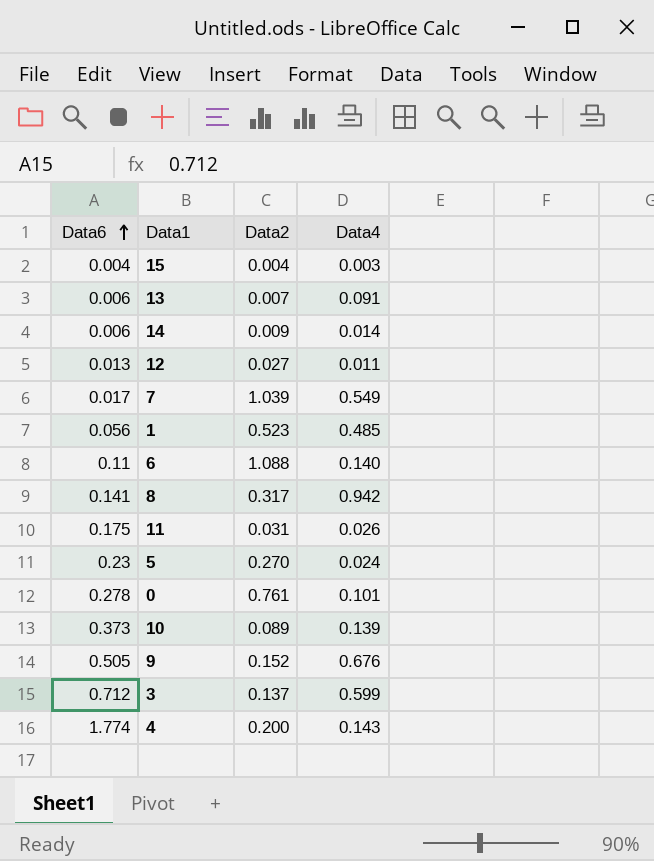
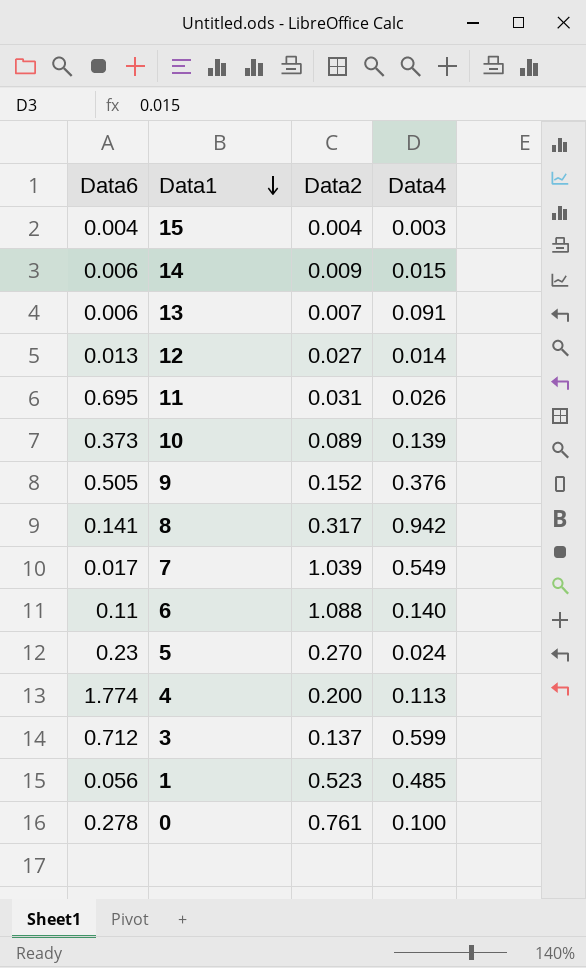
row order: Data6 ascending -> Data1 descending
14 | Data4: 0.014 -> 0.015
12 | Data4: 0.011 -> 0.014
11 | Data6: 0.175 -> 0.695
9 | Data4: 0.676 -> 0.376
4 | Data4: 0.143 -> 0.113
0 | Data4: 0.101 -> 0.100

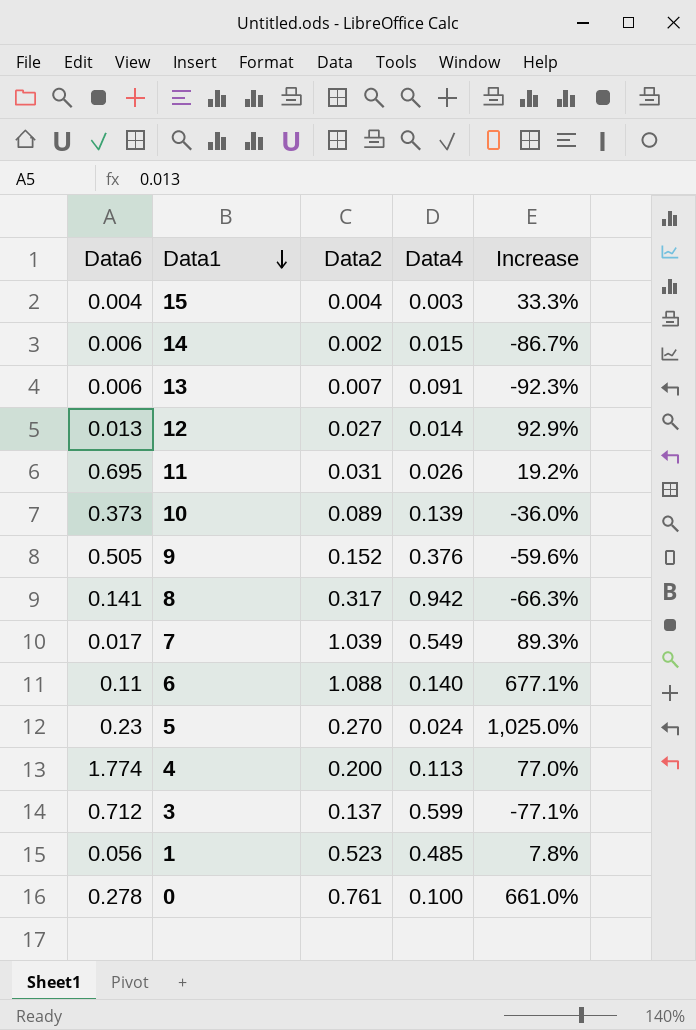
column Increase | formula: none -> ([Data2] - [Data4]) / [Data4]
14 | Data2: 0.009 -> 0.002

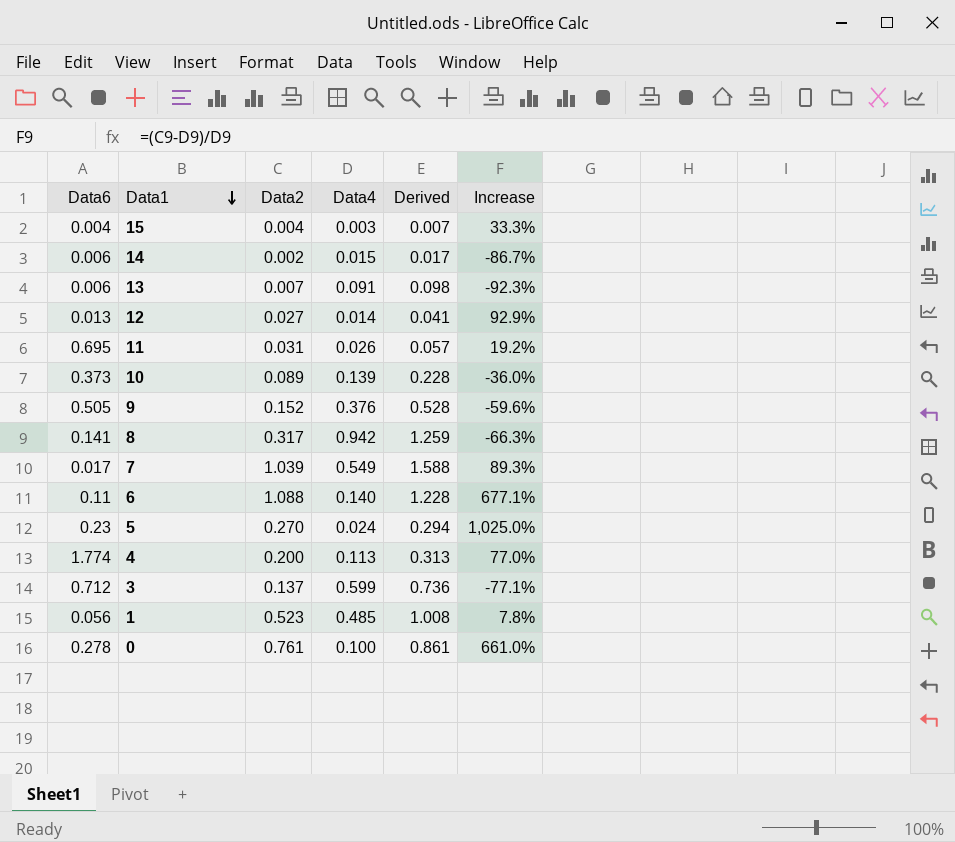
column Derived | formula: none -> [Data2] + [Data4]

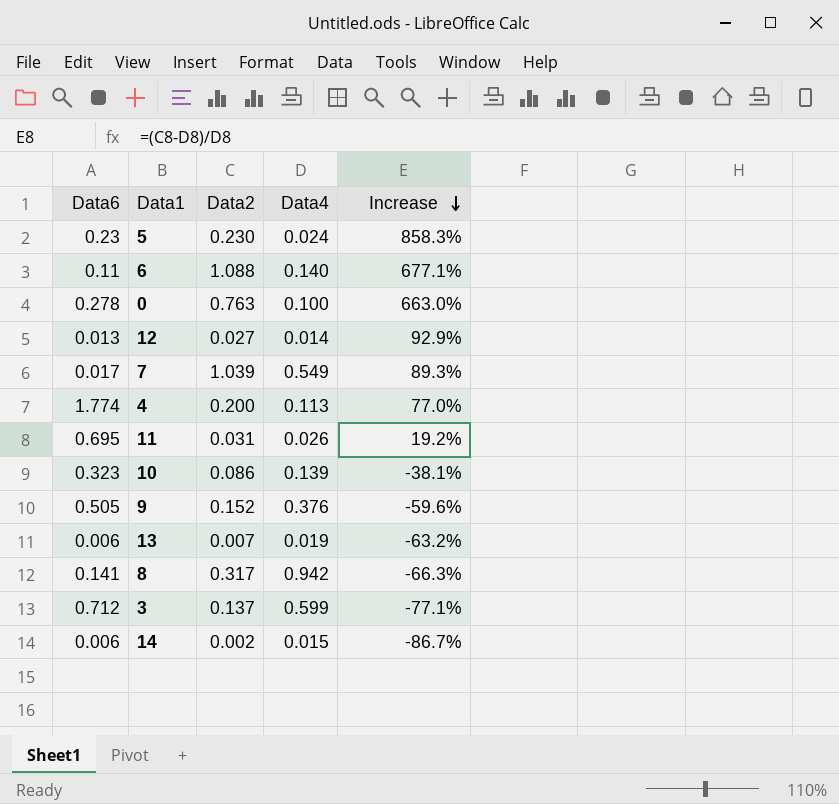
row order: Data1 descending -> Increase descending
column Derived | formula: [Data2] + [Data4] -> none
row 15: 0.004 | 0.004 | 0.003 | 0.007 | 33.3% -> none
row 1: 0.056 | 0.523 | 0.485 | 1.008 | 7.8% -> none
5 | Data2: 0.270 -> 0.230
5 | Increase: 1,025.0% -> 858.3%
0 | Data2: 0.761 -> 0.763
0 | Increase: 661.0% -> 663.0%
10 | Data6: 0.373 -> 0.323
10 | Data2: 0.089 -> 0.086
10 | Increase: -36.0% -> -38.1%
13 | Data4: 0.091 -> 0.019
13 | Increase: -92.3% -> -63.2%

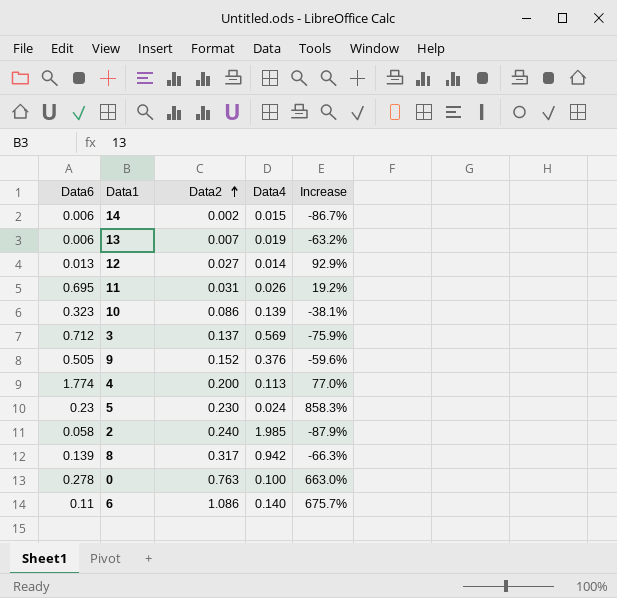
row order: Increase descending -> Data2 ascending
row 7: 0.017 | 1.039 | 0.549 | 89.3% -> none
3 | Data4: 0.599 -> 0.569
3 | Increase: -77.1% -> -75.9%
row 2: none -> 0.058 | 0.240 | 1.985 | -87.9%
8 | Data6: 0.141 -> 0.139
6 | Data2: 1.088 -> 1.086
6 | Increase: 677.1% -> 675.7%

